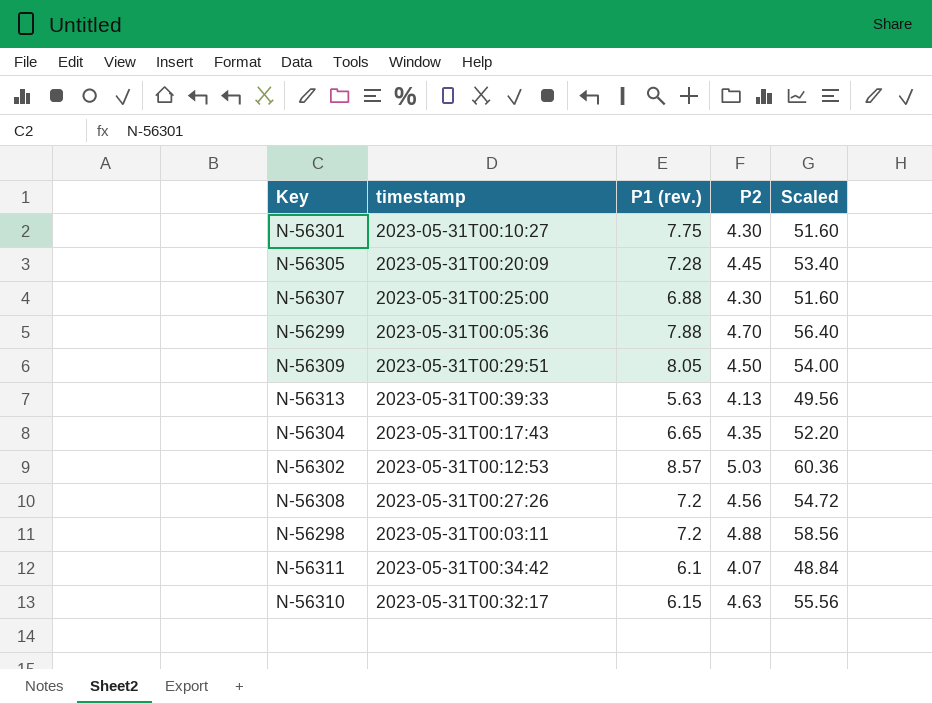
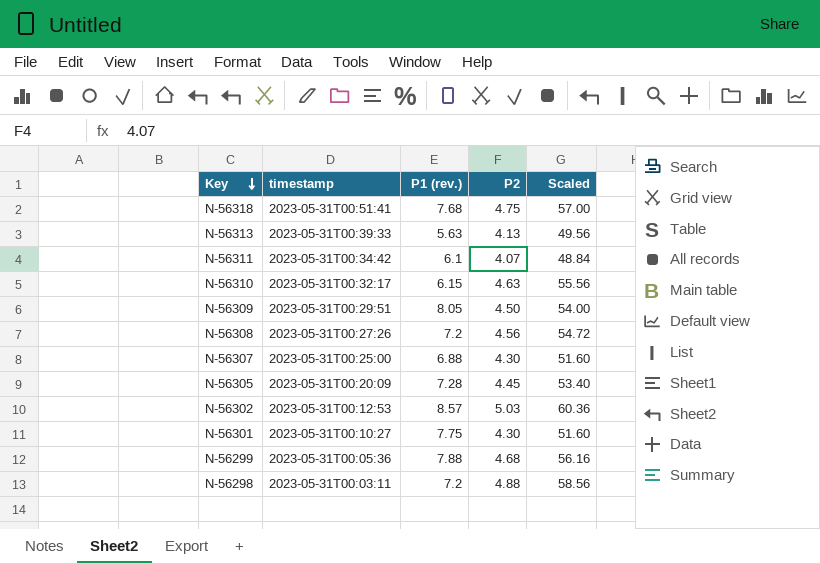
row order: none -> Key descending
row N-56304: 2023-05-31T00:17:43 | 6.65 | 4.35 | 52.20 -> none
row N-56318: none -> 2023-05-31T00:51:41 | 7.68 | 4.75 | 57.00
N-56299 | P2: 4.70 -> 4.68
N-56299 | Scaled: 56.40 -> 56.16

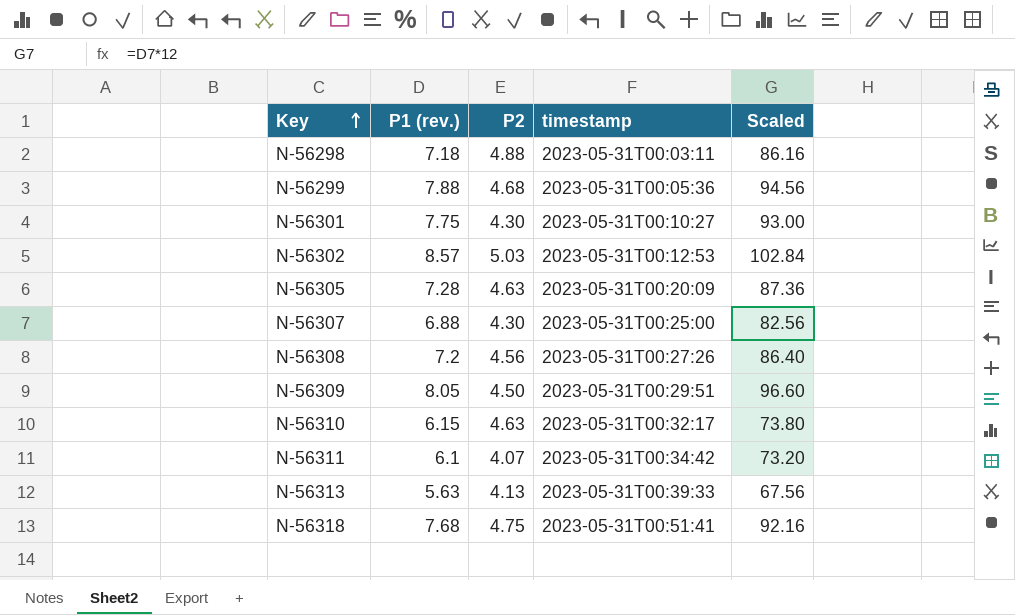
row order: Key descending -> Key ascending
column timestamp | position: 2 -> 4
column Scaled | formula: [P2] * 12 -> [P1 (rev.)] * 12
N-56298 | P1 (rev.): 7.2 -> 7.18
N-56305 | P2: 4.45 -> 4.63

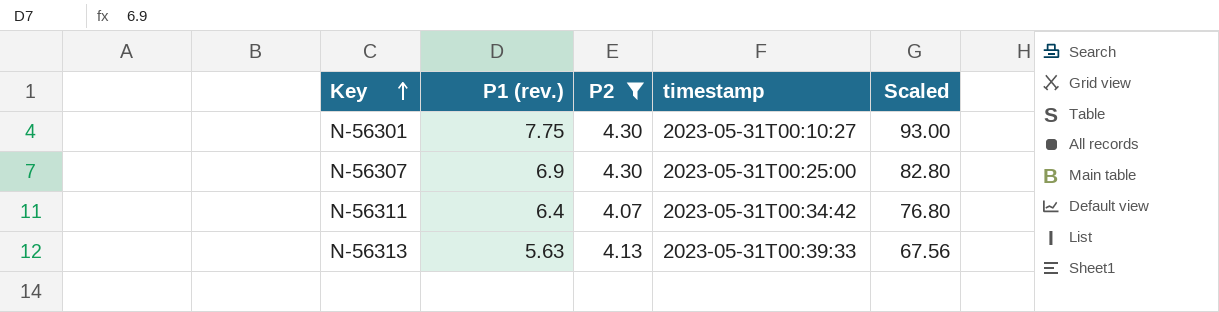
filter: none -> P2 <= 4.30
N-56307 | P1 (rev.): 6.88 -> 6.9
N-56307 | Scaled: 82.56 -> 82.80
N-56311 | P1 (rev.): 6.1 -> 6.4
N-56311 | Scaled: 73.20 -> 76.80

